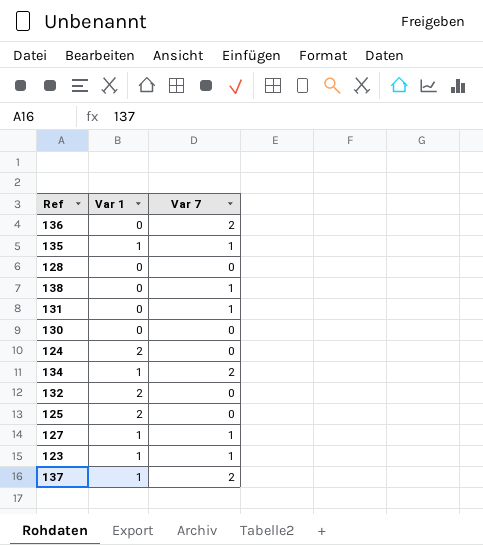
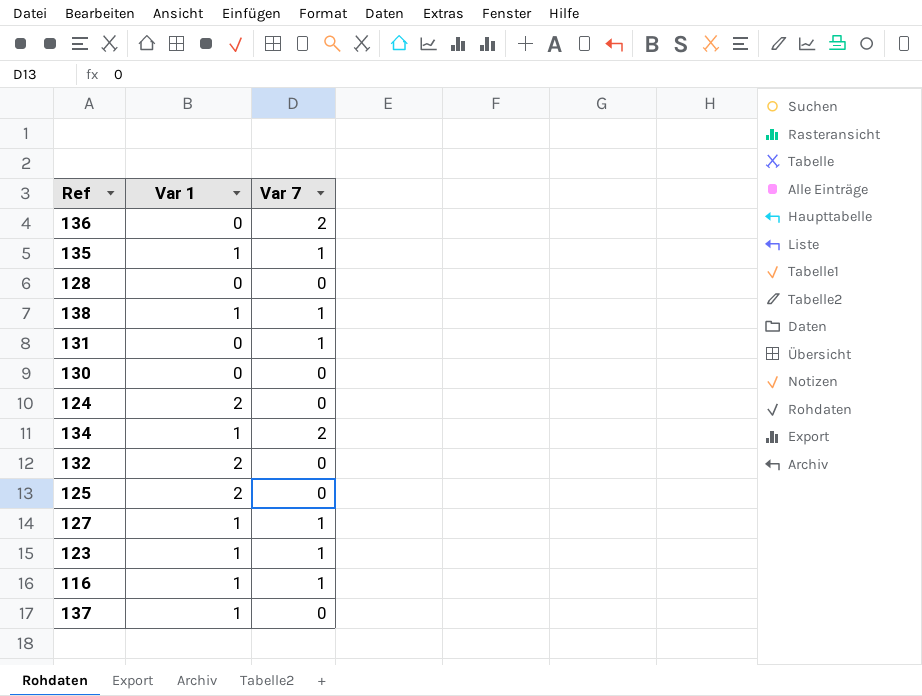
138 | Var 1: 0 -> 1
row 116: none -> 1 | 1
137 | Var 7: 2 -> 0

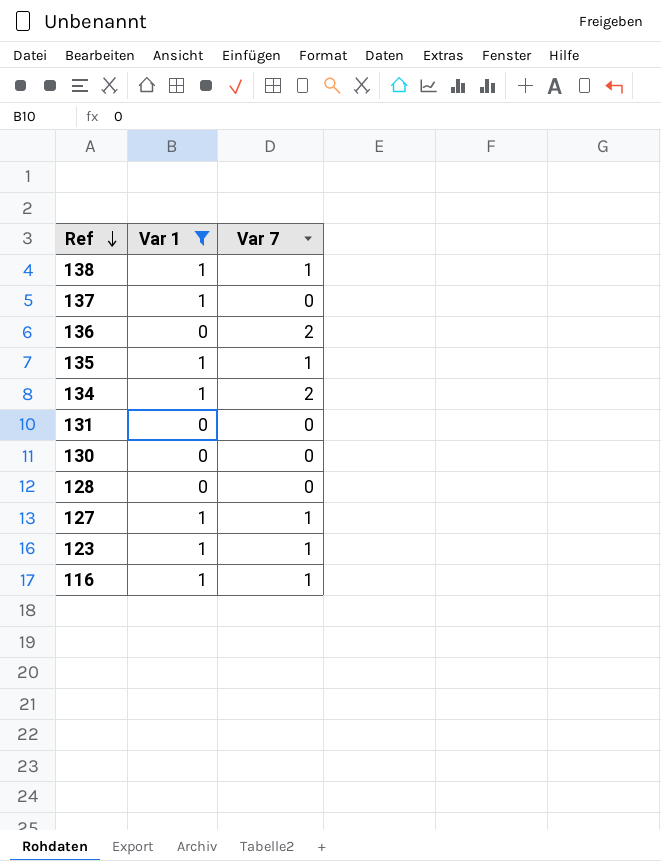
filter: none -> Var 1 != 2
row order: none -> Ref descending
131 | Var 7: 1 -> 0

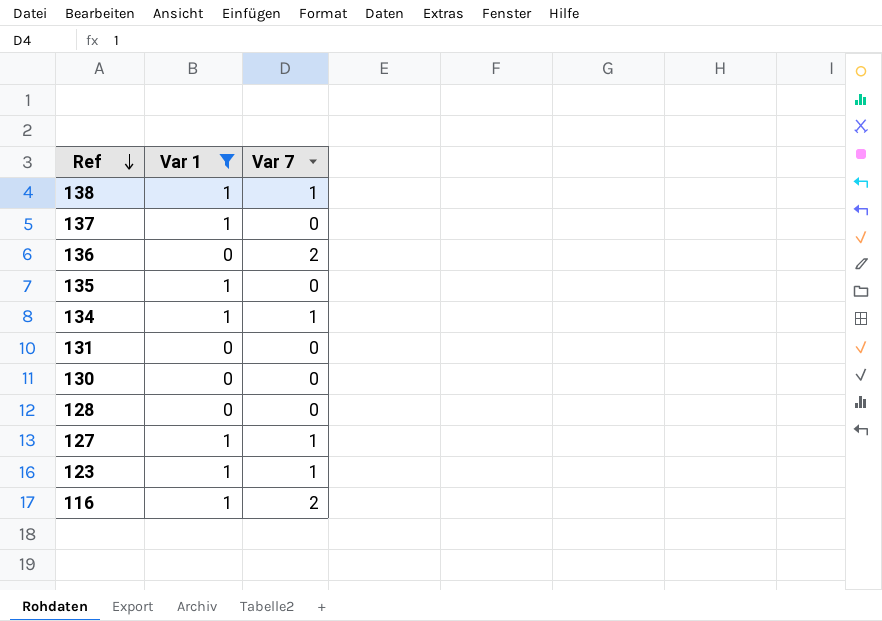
135 | Var 7: 1 -> 0
134 | Var 7: 2 -> 1
116 | Var 7: 1 -> 2

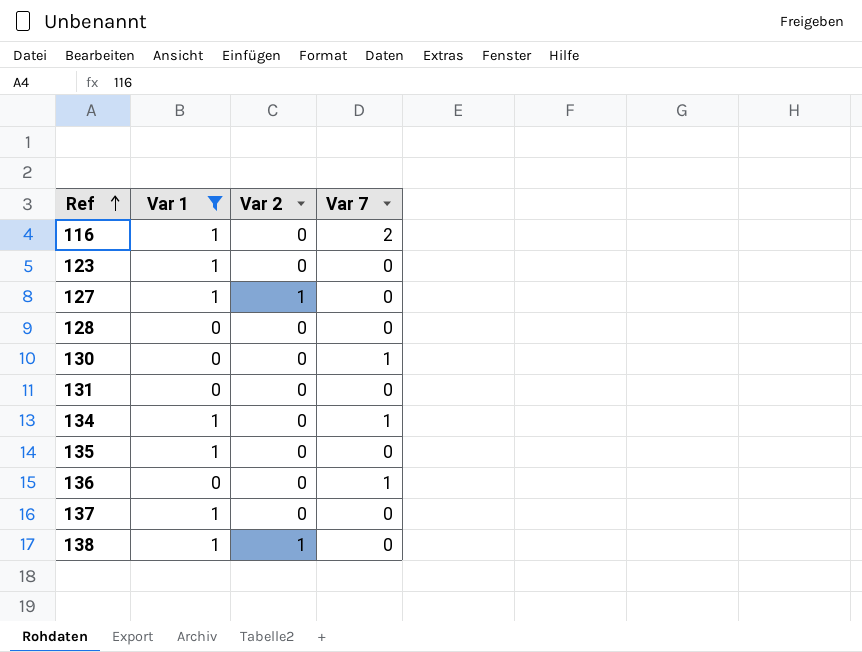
row order: Ref descending -> Ref ascending
column Var 2 | position: none -> 3
123 | Var 7: 1 -> 0
127 | Var 7: 1 -> 0
130 | Var 7: 0 -> 1
136 | Var 7: 2 -> 1
138 | Var 7: 1 -> 0

